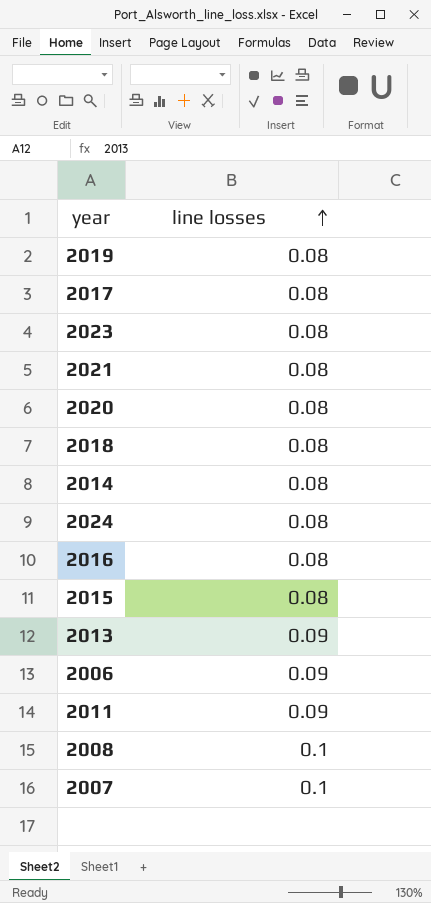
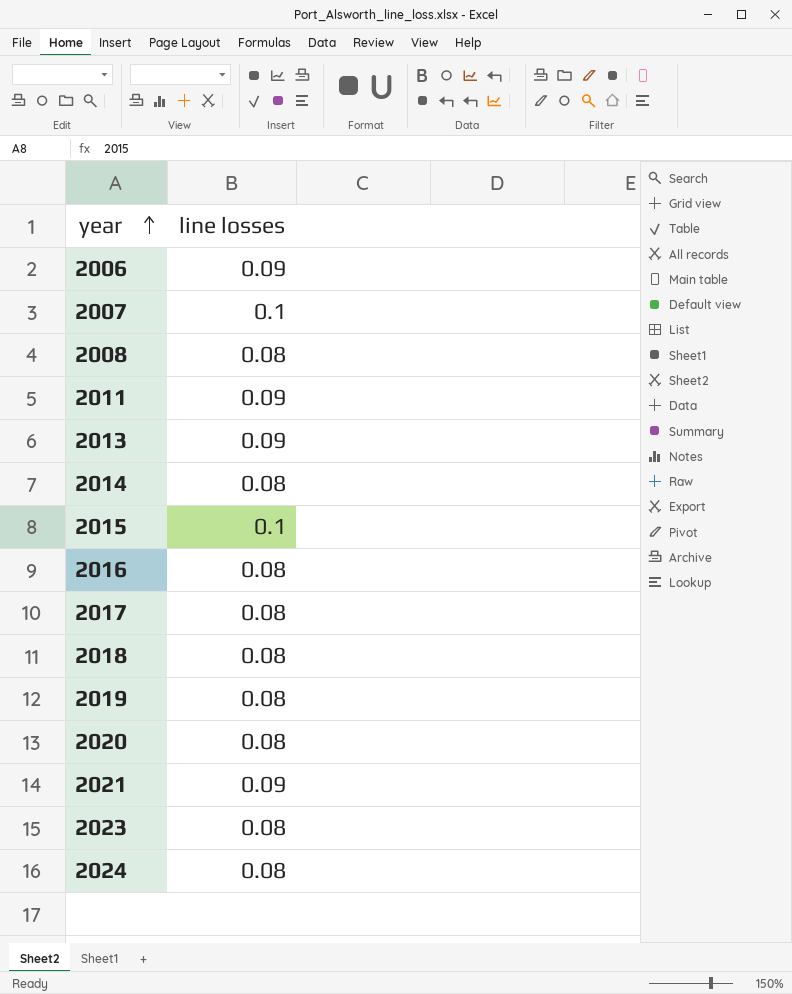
row order: line losses ascending -> year ascending
2008 | line losses: 0.1 -> 0.08
2015 | line losses: 0.08 -> 0.1
2021 | line losses: 0.08 -> 0.09

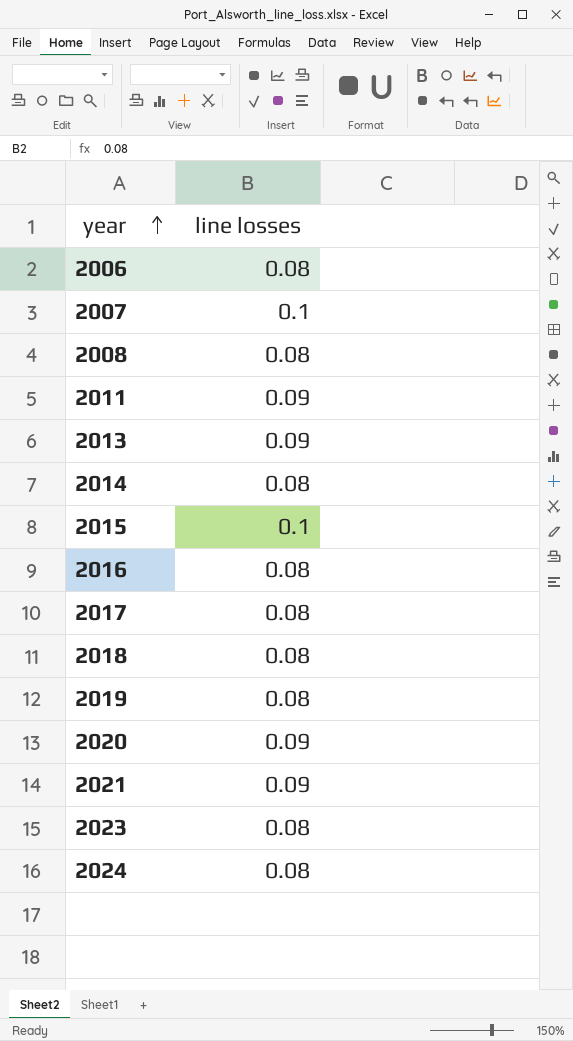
2006 | line losses: 0.09 -> 0.08
2020 | line losses: 0.08 -> 0.09

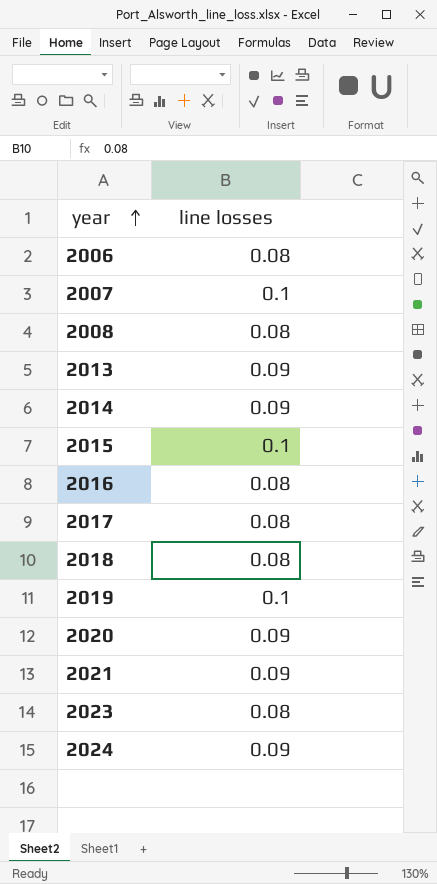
row 2011: 0.09 -> none
2014 | line losses: 0.08 -> 0.09
2019 | line losses: 0.08 -> 0.1
2024 | line losses: 0.08 -> 0.09

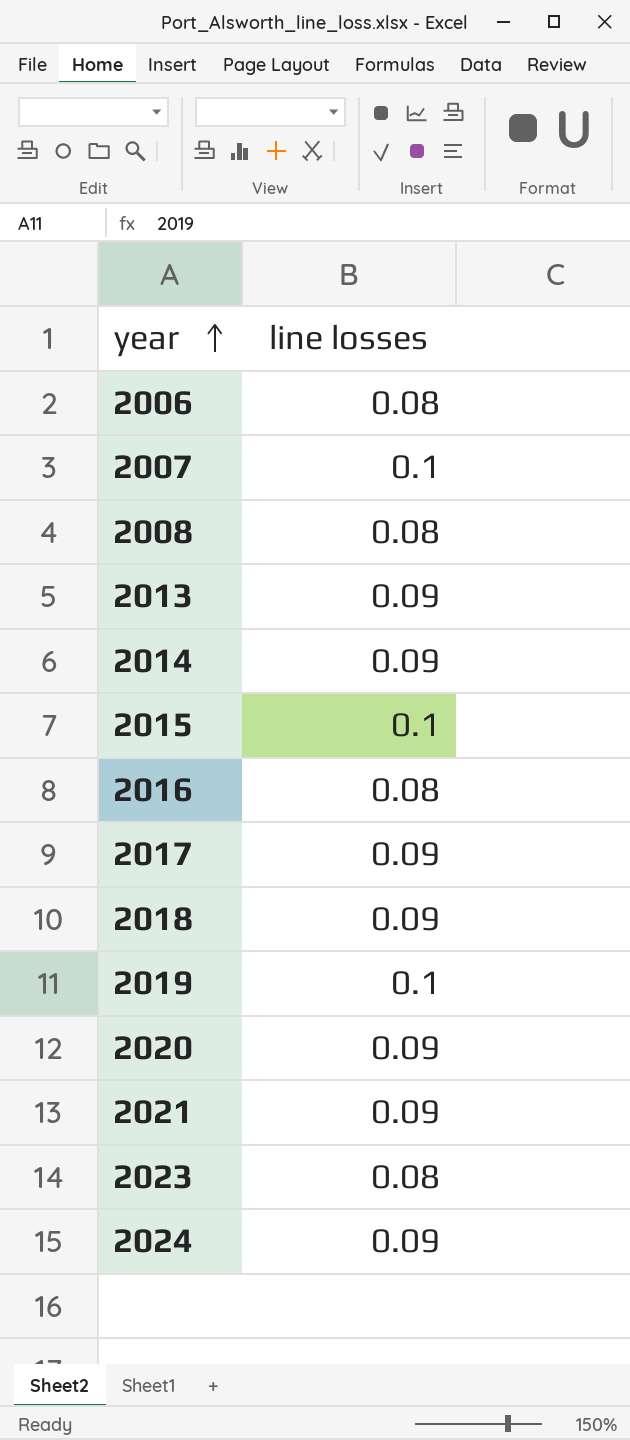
2017 | line losses: 0.08 -> 0.09
2018 | line losses: 0.08 -> 0.09

